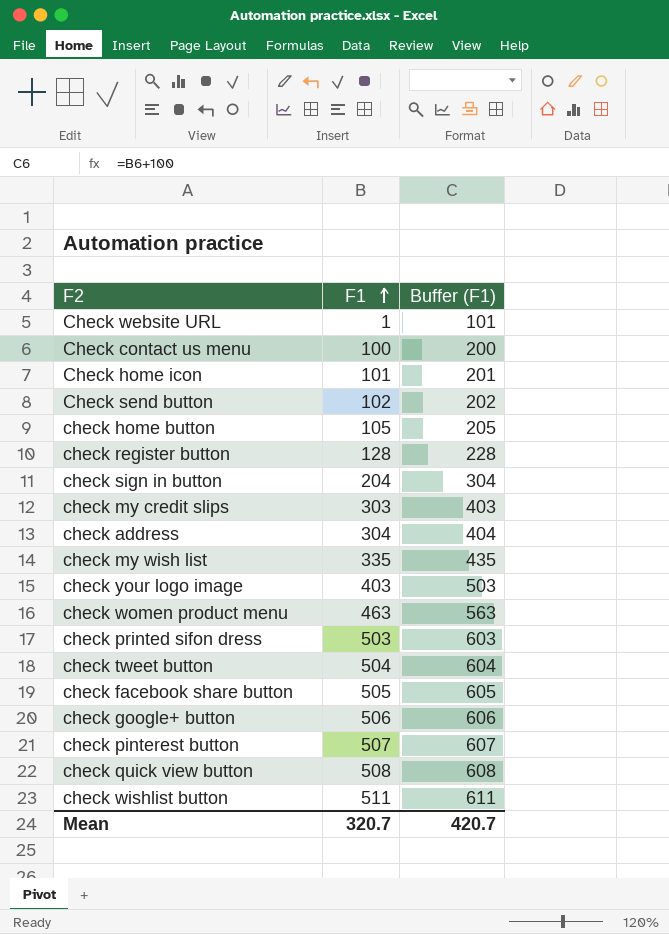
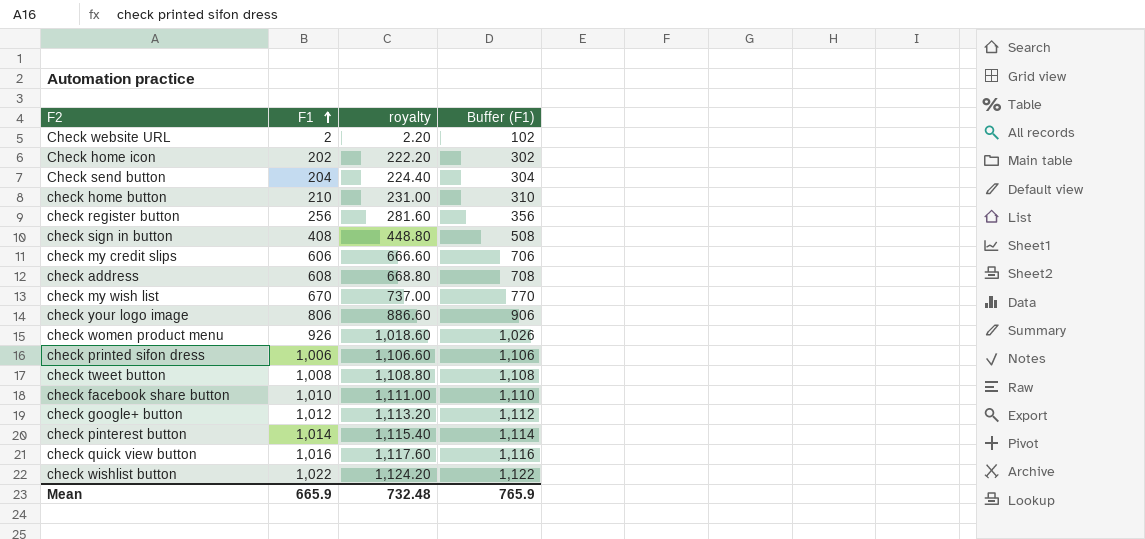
column royalty | formula: none -> [F1] * 1.1
row Check contact us menu: 100 | 200 -> none
Check website URL | F1: 1 -> 2
Check website URL | Buffer (F1): 101 -> 102
Check home icon | F1: 101 -> 202
Check home icon | Buffer (F1): 201 -> 302
Check send button | F1: 102 -> 204
Check send button | Buffer (F1): 202 -> 304
check home button | F1: 105 -> 210
check home button | Buffer (F1): 205 -> 310
check register button | F1: 128 -> 256
check register button | Buffer (F1): 228 -> 356
check sign in button | F1: 204 -> 408
check sign in button | Buffer (F1): 304 -> 508
check my credit slips | F1: 303 -> 606
check my credit slips | Buffer (F1): 403 -> 706
check address | F1: 304 -> 608
check address | Buffer (F1): 404 -> 708
check my wish list | F1: 335 -> 670
check my wish list | Buffer (F1): 435 -> 770
check your logo image | F1: 403 -> 806
check your logo image | Buffer (F1): 503 -> 906
check women product menu | F1: 463 -> 926
check women product menu | Buffer (F1): 563 -> 1,026
check printed sifon dress | F1: 503 -> 1,006
check printed sifon dress | Buffer (F1): 603 -> 1,106
check tweet button | F1: 504 -> 1,008
check tweet button | Buffer (F1): 604 -> 1,108
check facebook share button | F1: 505 -> 1,010
check facebook share button | Buffer (F1): 605 -> 1,110
check google+ button | F1: 506 -> 1,012
check google+ button | Buffer (F1): 606 -> 1,112
check pinterest button | F1: 507 -> 1,014
check pinterest button | Buffer (F1): 607 -> 1,114
check quick view button | F1: 508 -> 1,016
check quick view button | Buffer (F1): 608 -> 1,116
check wishlist button | F1: 511 -> 1,022
check wishlist button | Buffer (F1): 611 -> 1,122
Mean | F1: 320.7 -> 665.9
Mean | Buffer (F1): 420.7 -> 765.9

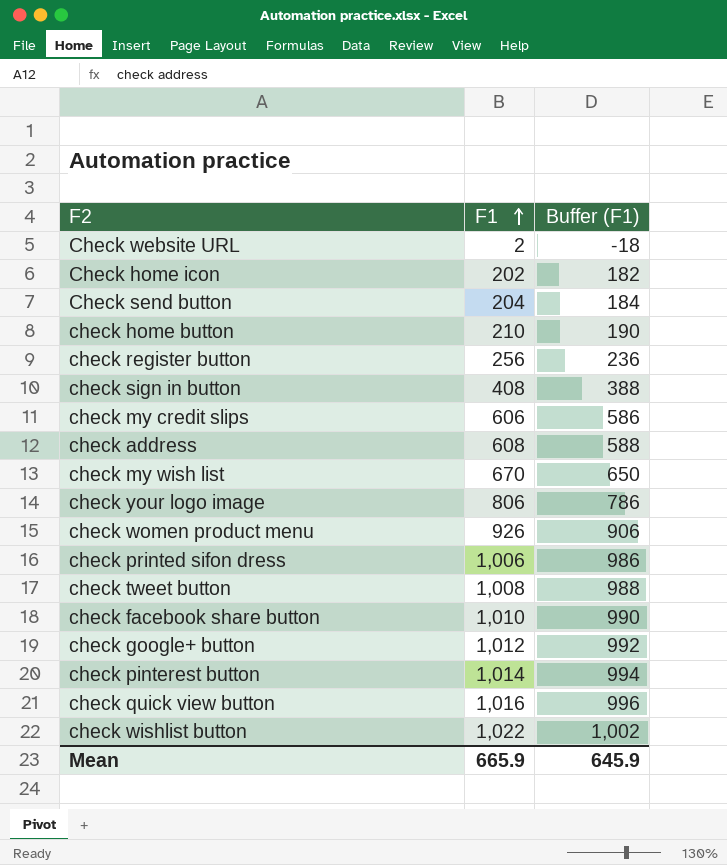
column royalty | formula: [F1] * 1.1 -> none
column Buffer (F1) | formula: [F1] + 100 -> [F1] - 20
Mean | Buffer (F1): 765.9 -> 645.9

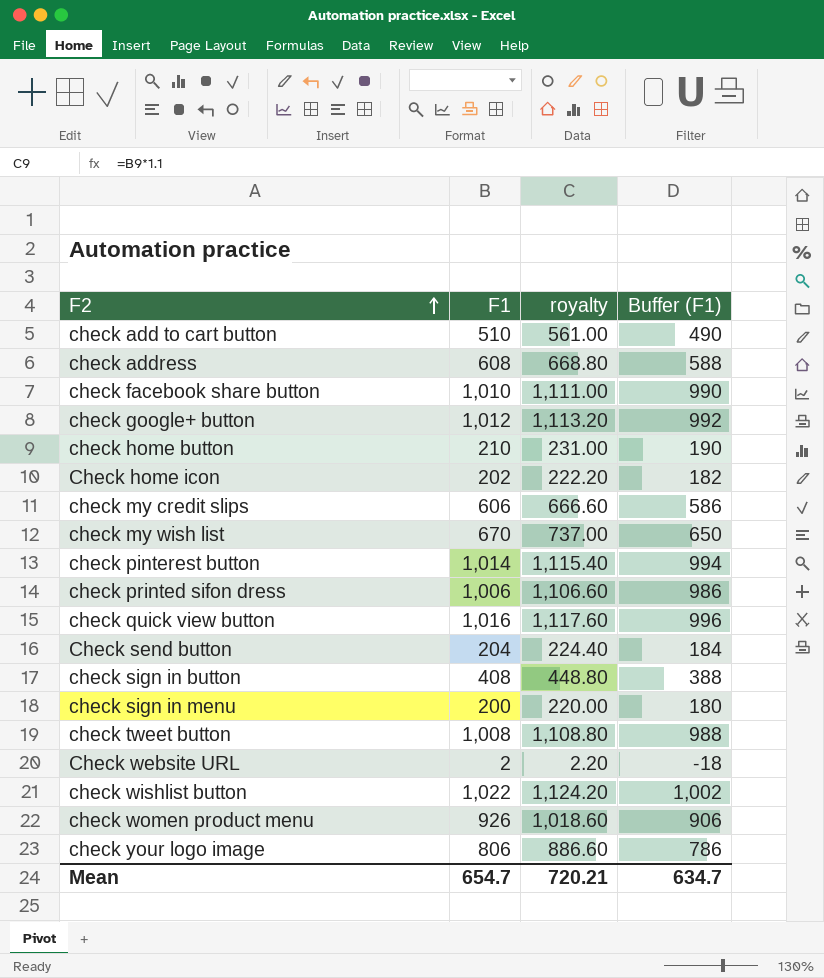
row order: F1 ascending -> F2 ascending
column royalty | formula: none -> [F1] * 1.1
row check register button: 256 | 236 -> none
row check add to cart button: none -> 510 | 561.00 | 490
row check sign in menu: none -> 200 | 220.00 | 180
Mean | F1: 665.9 -> 654.7
Mean | Buffer (F1): 645.9 -> 634.7

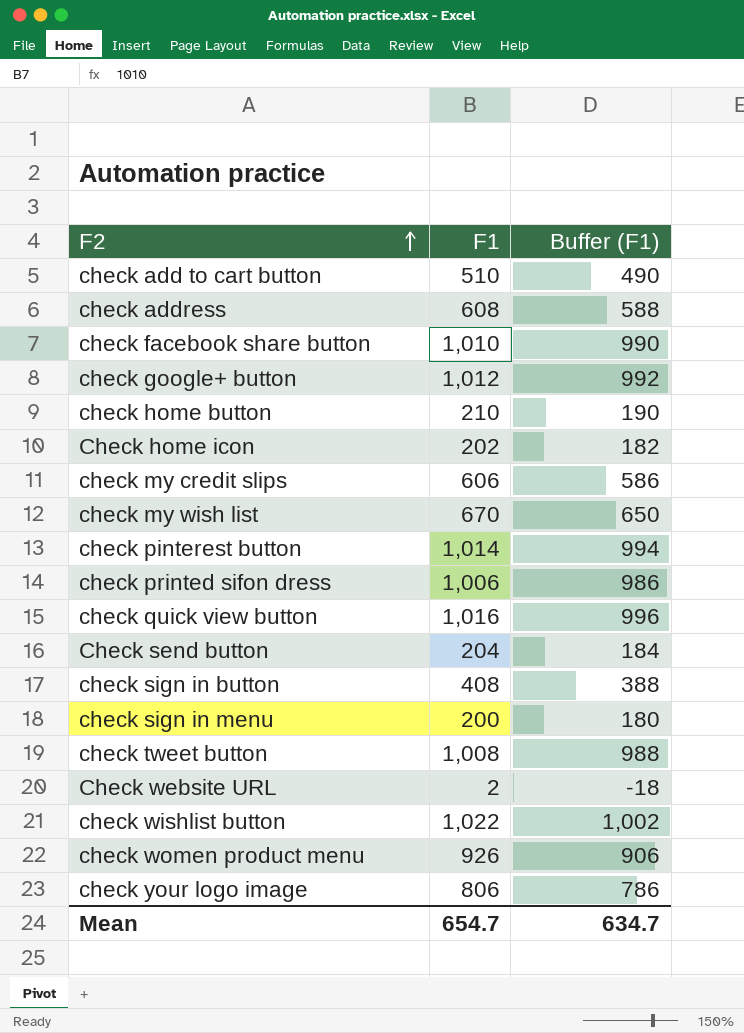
column royalty | formula: [F1] * 1.1 -> none

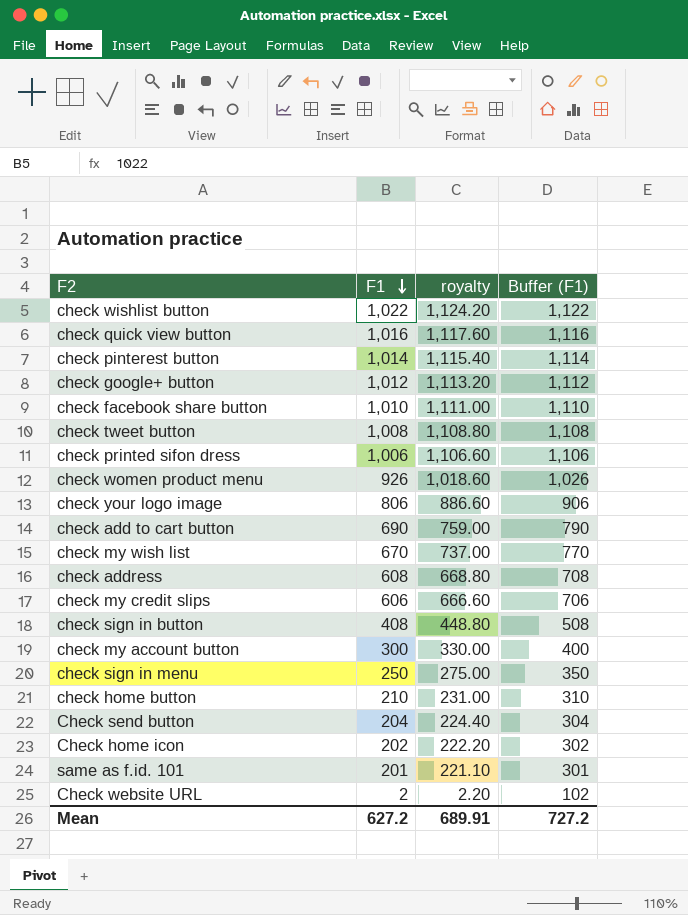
row order: F2 ascending -> F1 descending
column royalty | formula: none -> [F1] * 1.1
column Buffer (F1) | formula: [F1] - 20 -> [F1] + 100
check add to cart button | F1: 510 -> 690
row check my account button: none -> 300 | 330.00 | 400
check sign in menu | F1: 200 -> 250
row same as f.id. 101: none -> 201 | 221.10 | 301
Mean | F1: 654.7 -> 627.2
Mean | Buffer (F1): 634.7 -> 727.2

